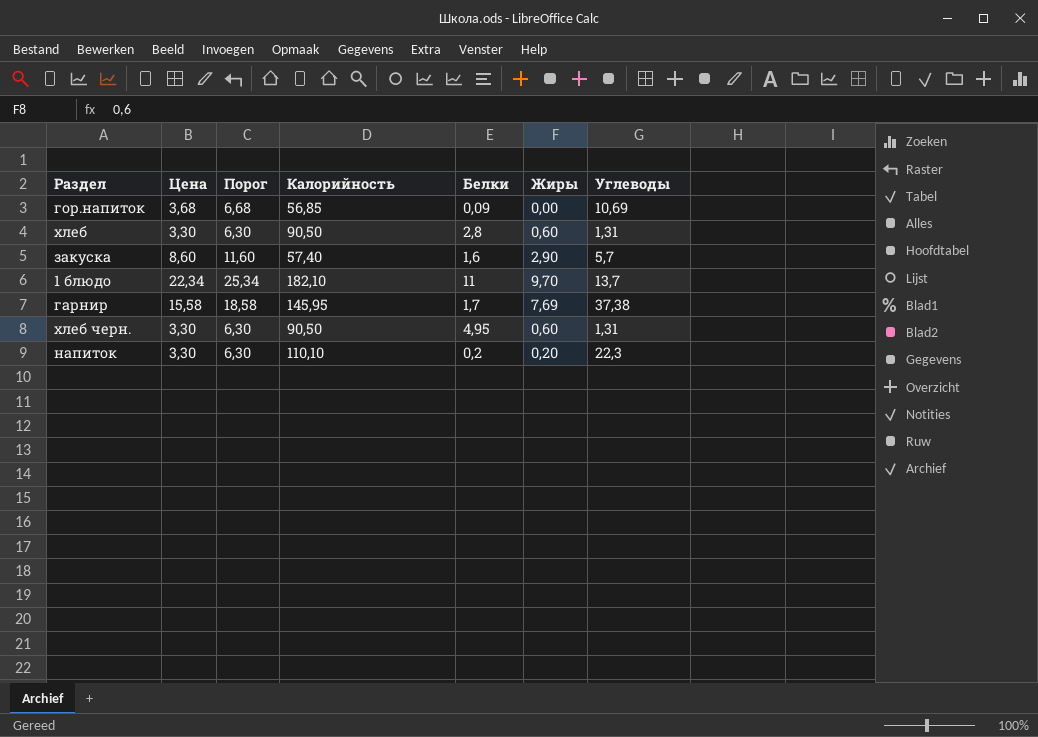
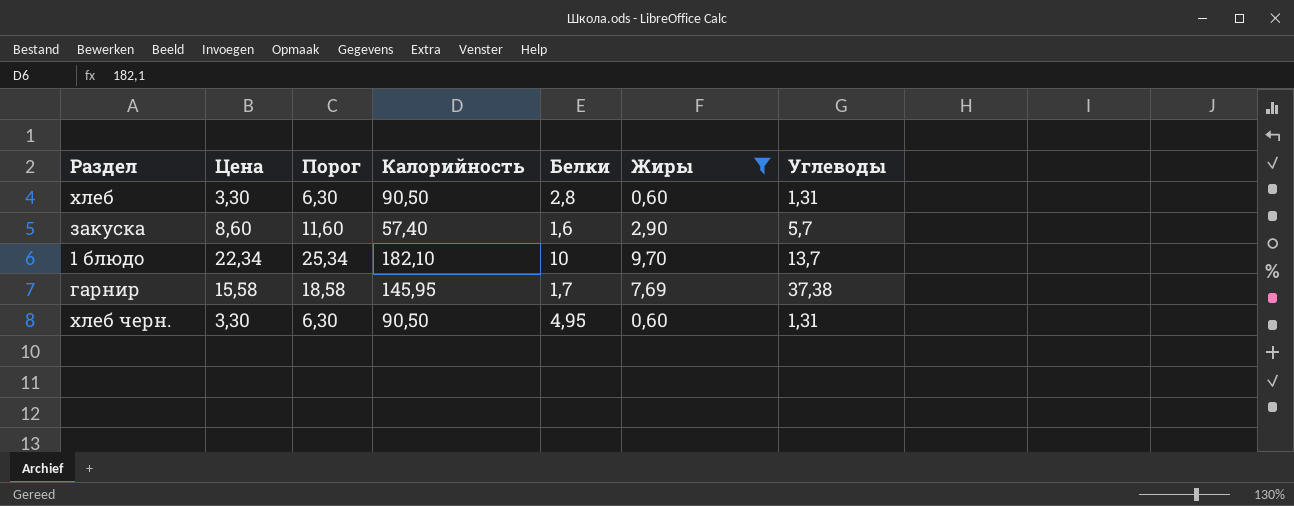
filter: none -> Жиры >= 0,60
1 блюдо | Белки: 11 -> 10

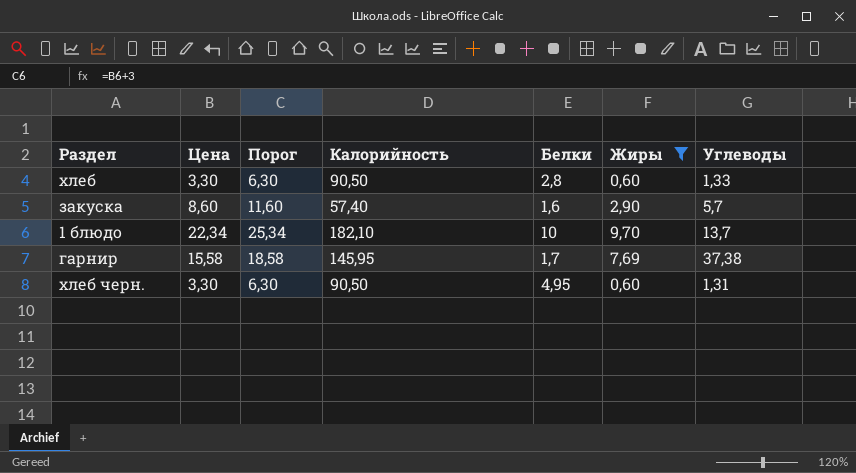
хлеб | Углеводы: 1,31 -> 1,33

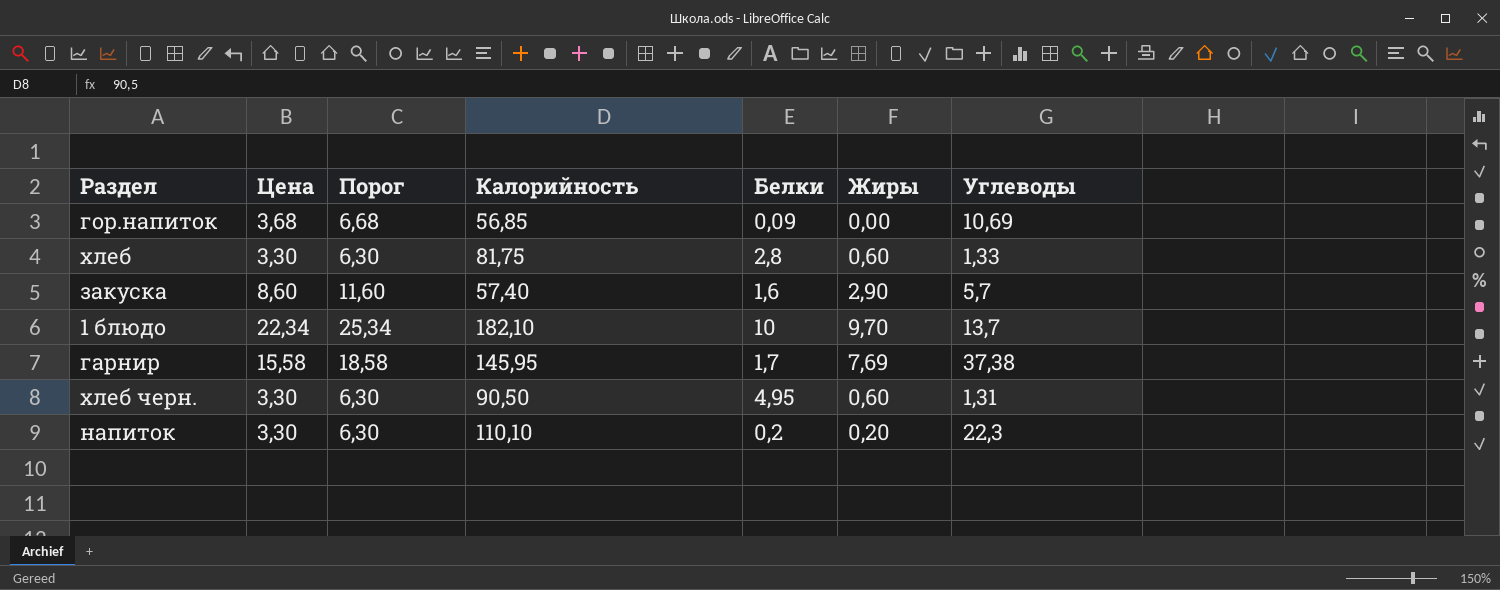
filter: Жиры >= 0,60 -> none
хлеб | Калорийность: 90,50 -> 81,75

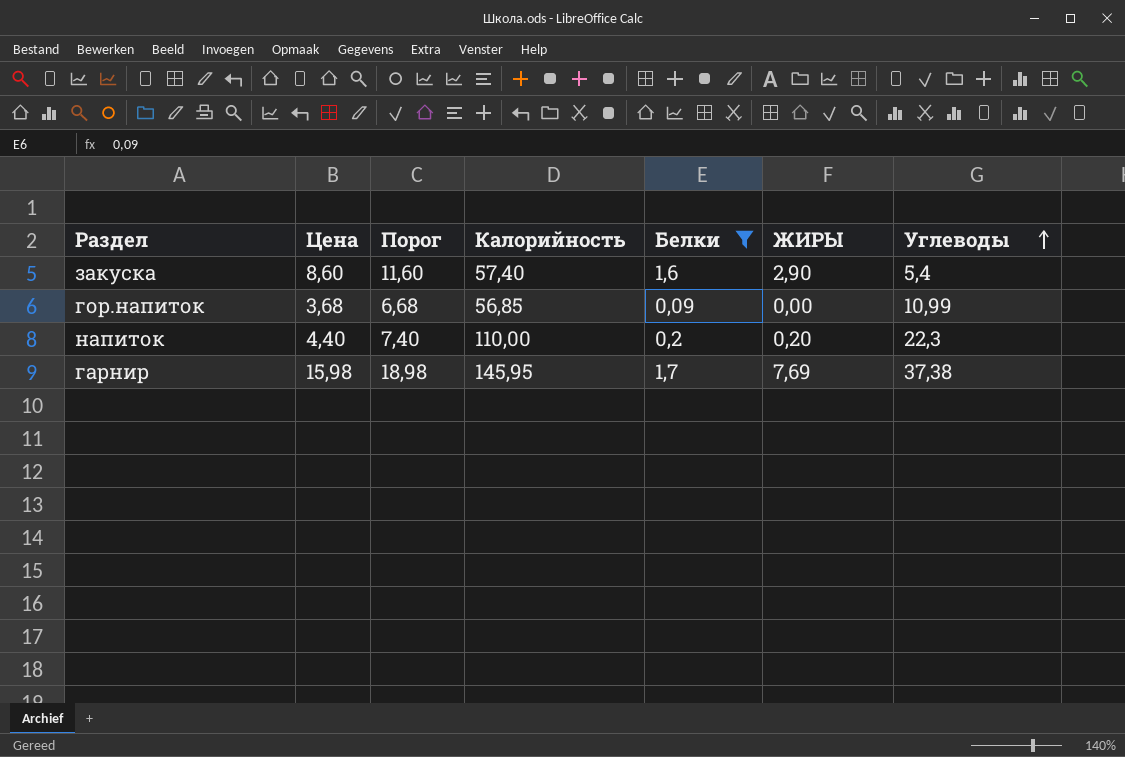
filter: none -> Белки <= 1,7
row order: none -> Углеводы ascending
column name: Жиры -> ЖИРЫ
закуска | Углеводы: 5,7 -> 5,4
гор.напиток | Углеводы: 10,69 -> 10,99
напиток | Цена: 3,30 -> 4,40
напиток | Порог: 6,30 -> 7,40
напиток | Калорийность: 110,10 -> 110,00
гарнир | Цена: 15,58 -> 15,98
гарнир | Порог: 18,58 -> 18,98

